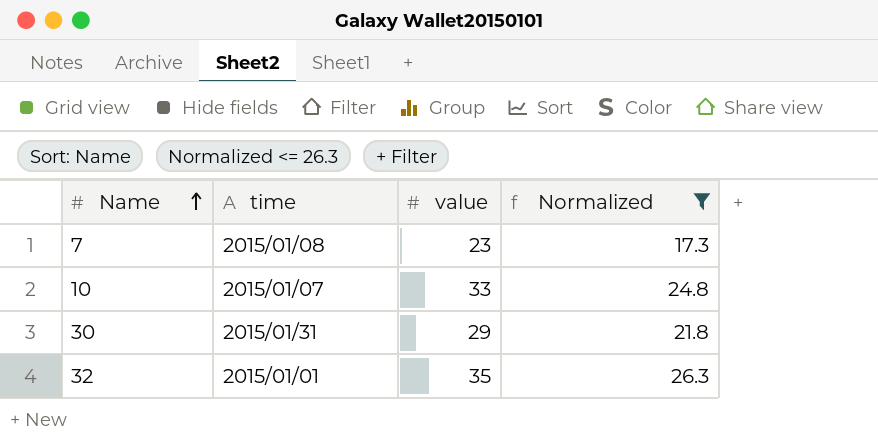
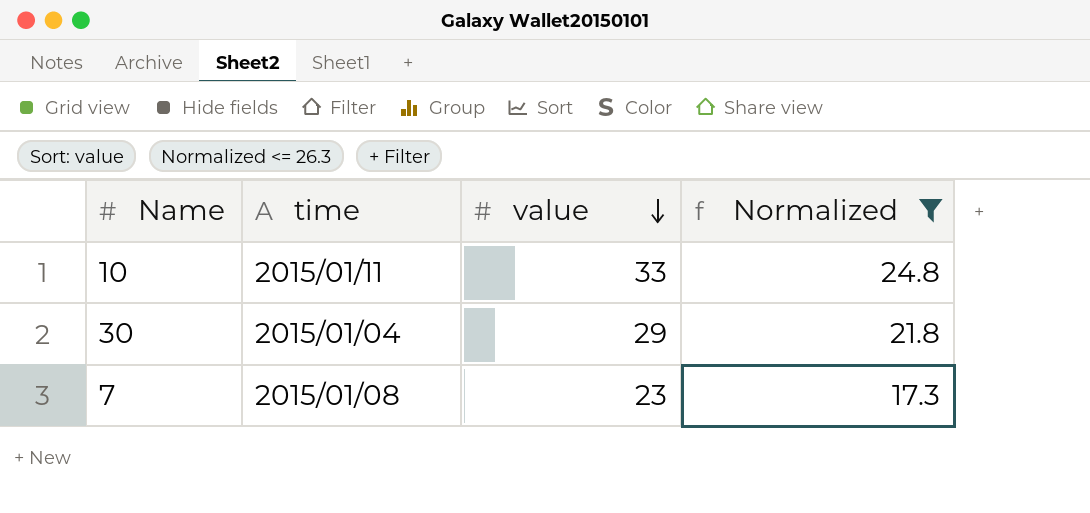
row order: Name ascending -> value descending
row 32: 2015/01/01 | 35 | 26.3 -> none
10 | time: 2015/01/07 -> 2015/01/11
30 | time: 2015/01/31 -> 2015/01/04

